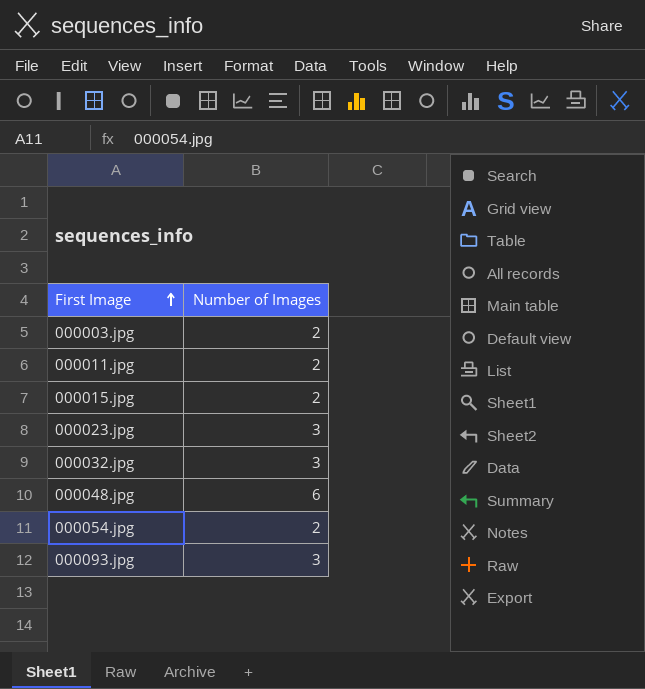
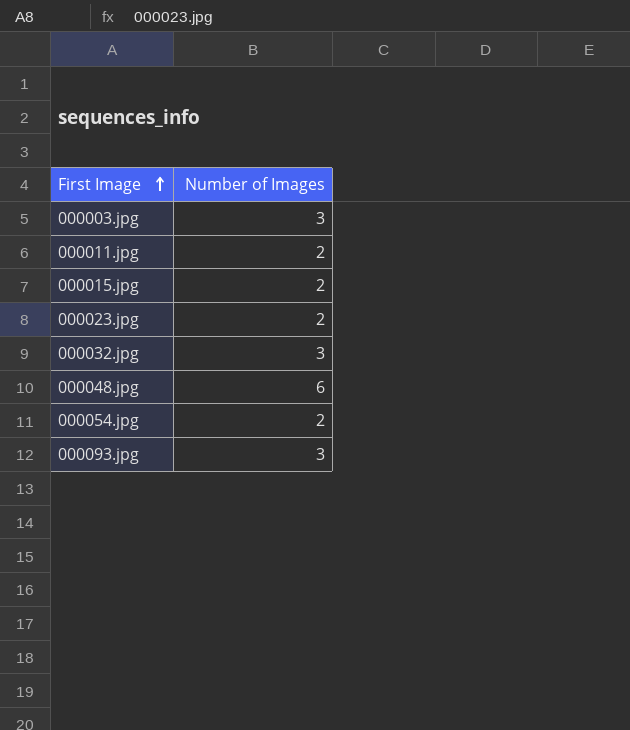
000003.jpg | Number of Images: 2 -> 3
000023.jpg | Number of Images: 3 -> 2

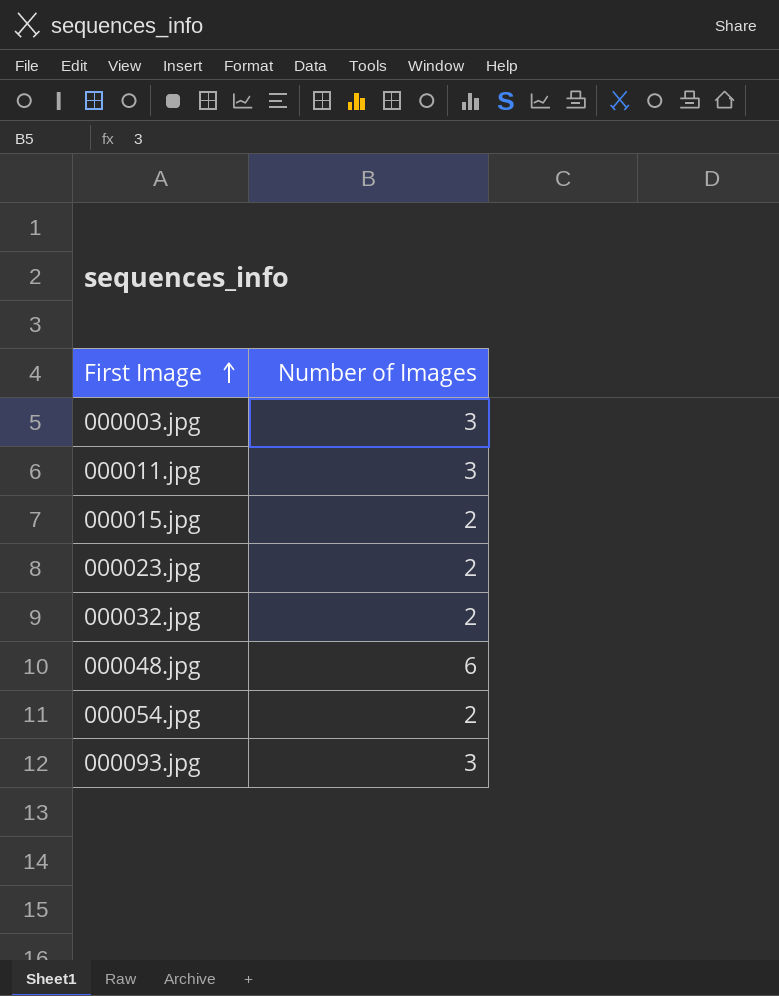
000011.jpg | Number of Images: 2 -> 3
000032.jpg | Number of Images: 3 -> 2

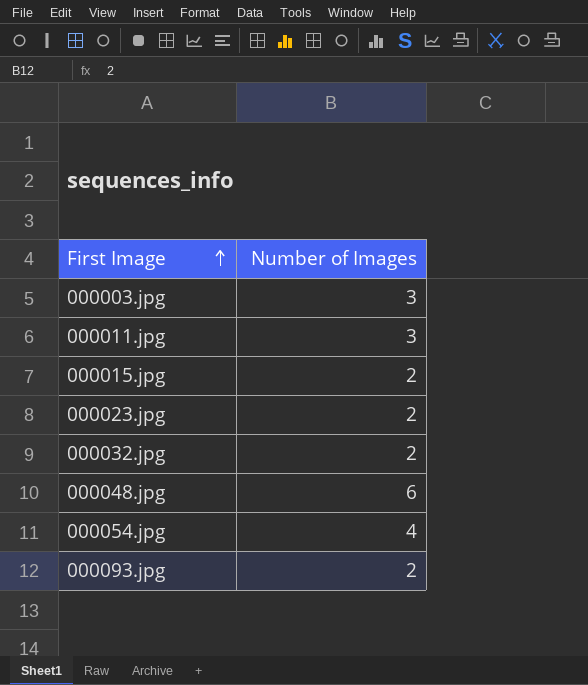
000054.jpg | Number of Images: 2 -> 4
000093.jpg | Number of Images: 3 -> 2

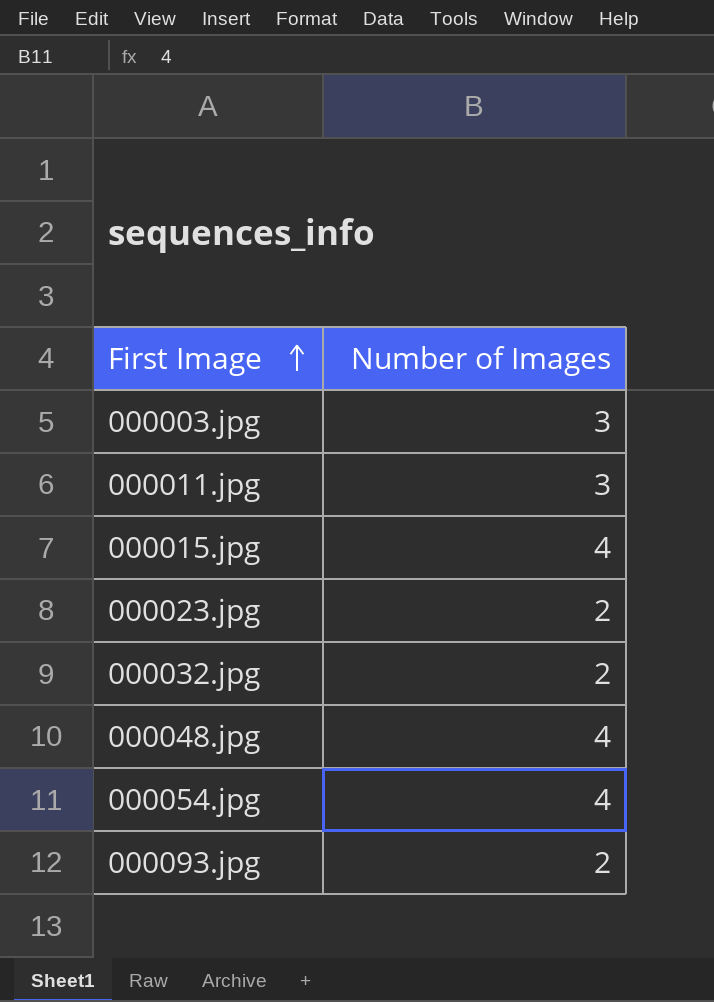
000015.jpg | Number of Images: 2 -> 4
000048.jpg | Number of Images: 6 -> 4

